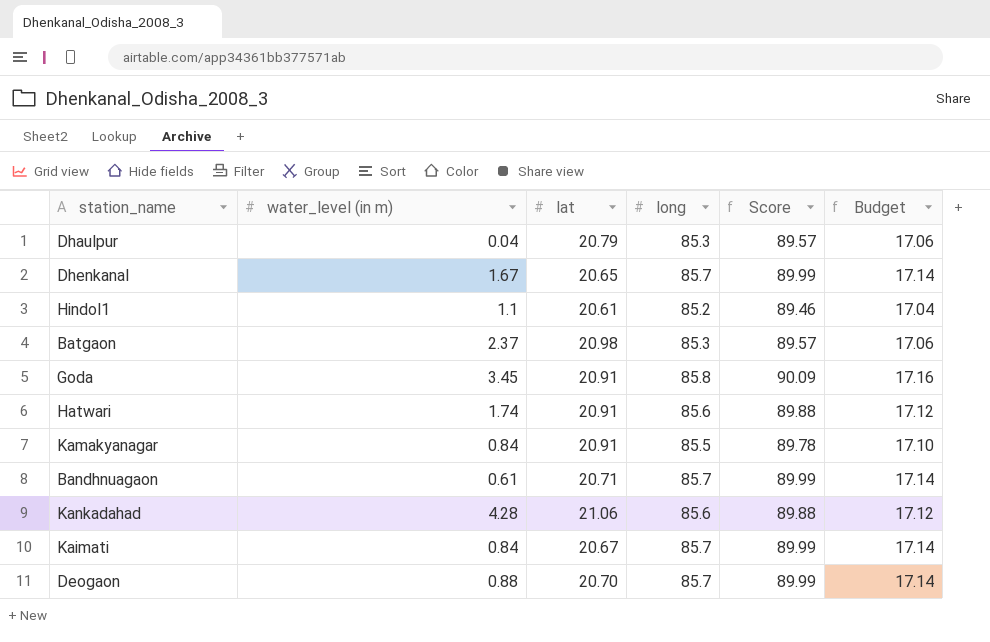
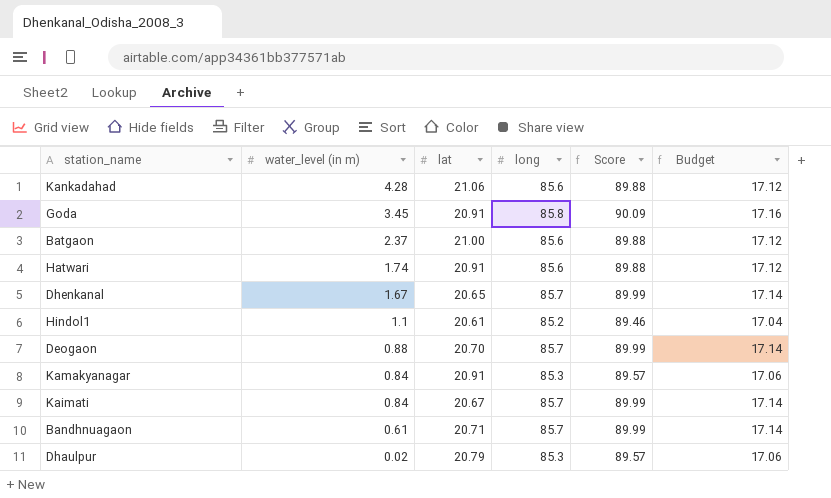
row order: none -> water_level (in m) descending
Batgaon | lat: 20.98 -> 21.00
Batgaon | long: 85.3 -> 85.6
Batgaon | Score: 89.57 -> 89.88
Batgaon | Budget: 17.06 -> 17.12
Kamakyanagar | long: 85.5 -> 85.3
Kamakyanagar | Score: 89.78 -> 89.57
Kamakyanagar | Budget: 17.10 -> 17.06
Dhaulpur | water_level (in m): 0.04 -> 0.02

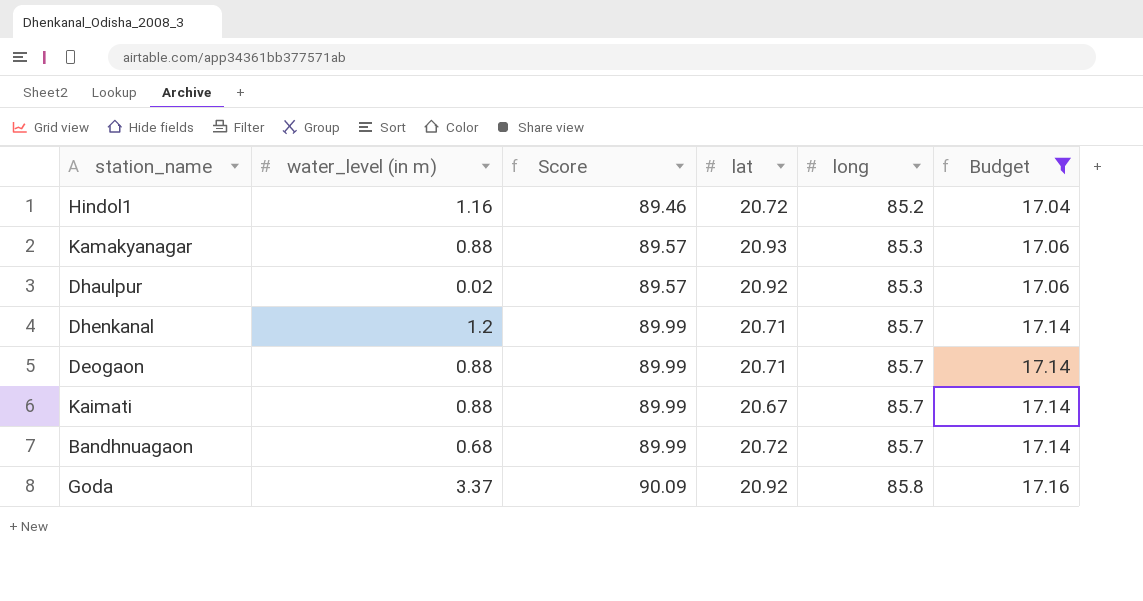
filter: none -> Budget != 17.12
row order: water_level (in m) descending -> Score ascending
column Score | position: 5 -> 3
Hindol1 | water_level (in m): 1.1 -> 1.16
Hindol1 | lat: 20.61 -> 20.72
Kamakyanagar | water_level (in m): 0.84 -> 0.88
Kamakyanagar | lat: 20.91 -> 20.93
Dhaulpur | lat: 20.79 -> 20.92
Dhenkanal | water_level (in m): 1.67 -> 1.2
Dhenkanal | lat: 20.65 -> 20.71
Deogaon | lat: 20.70 -> 20.71
Kaimati | water_level (in m): 0.84 -> 0.88
Bandhnuagaon | water_level (in m): 0.61 -> 0.68
Bandhnuagaon | lat: 20.71 -> 20.72
Goda | water_level (in m): 3.45 -> 3.37
Goda | lat: 20.91 -> 20.92

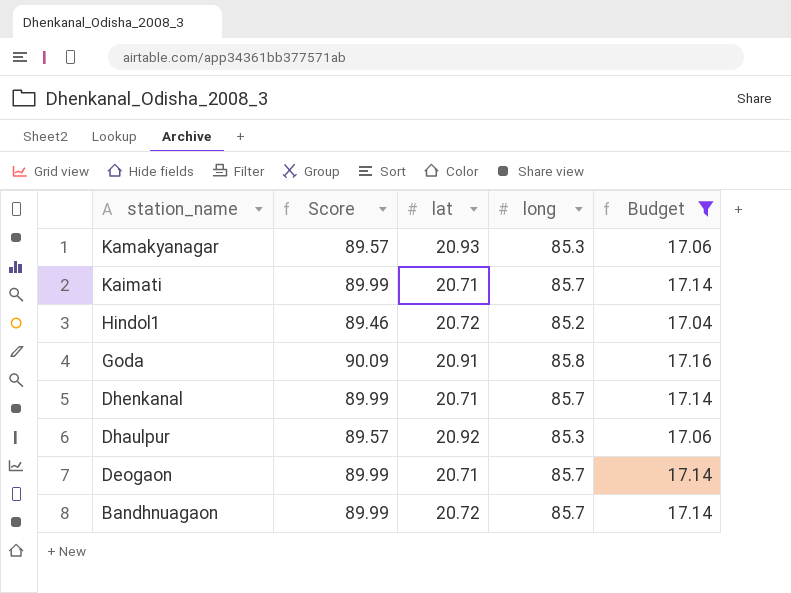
row order: Score ascending -> station_name descending
column water_level (in m) | position: 2 -> none
Kaimati | lat: 20.67 -> 20.71
Goda | lat: 20.92 -> 20.91

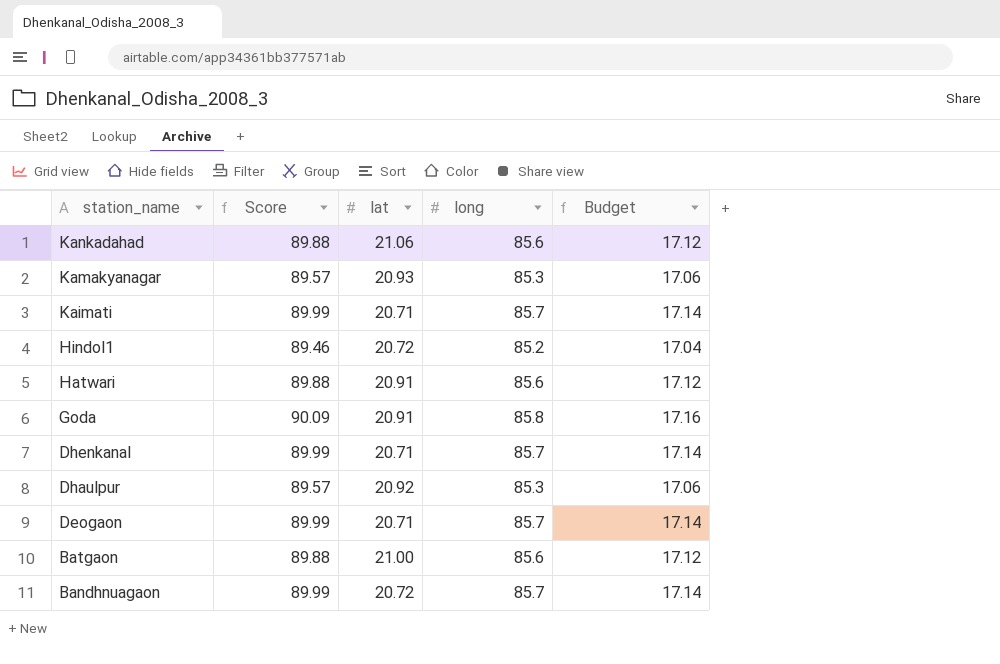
filter: Budget != 17.12 -> none

